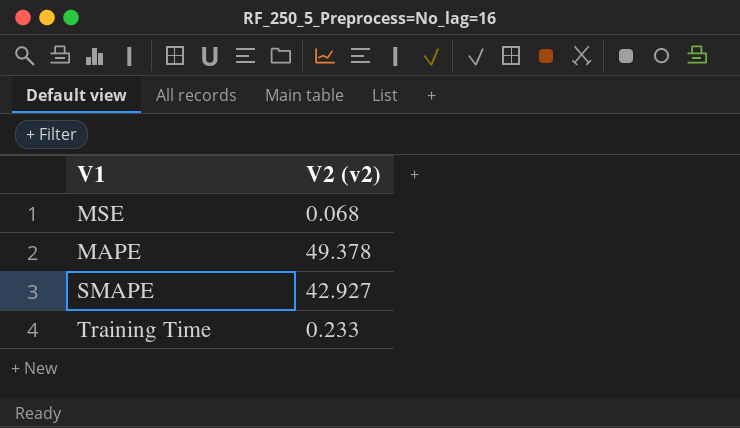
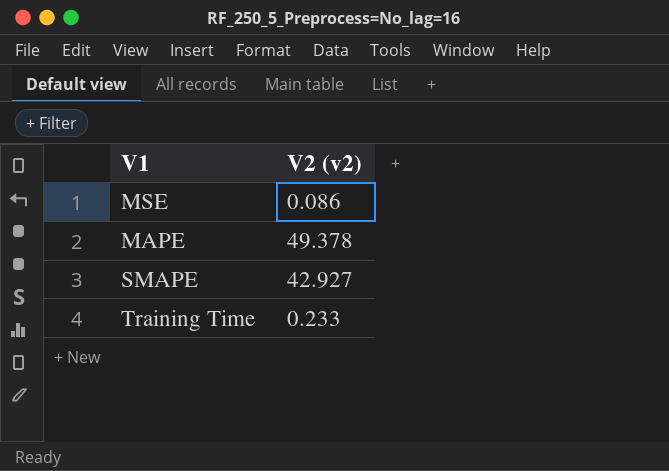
MSE | V2 (v2): 0.068 -> 0.086

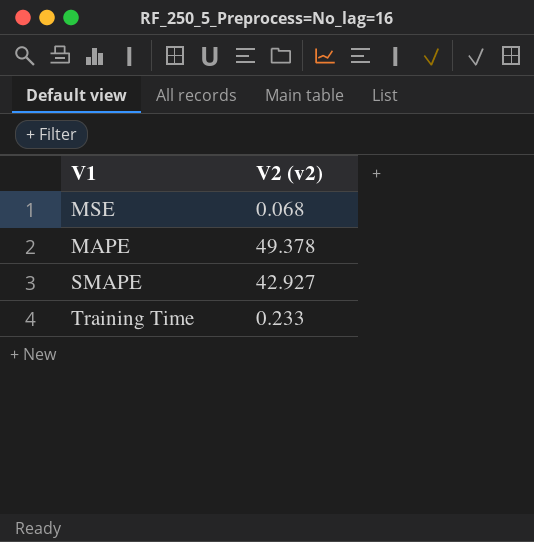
MSE | V2 (v2): 0.086 -> 0.068

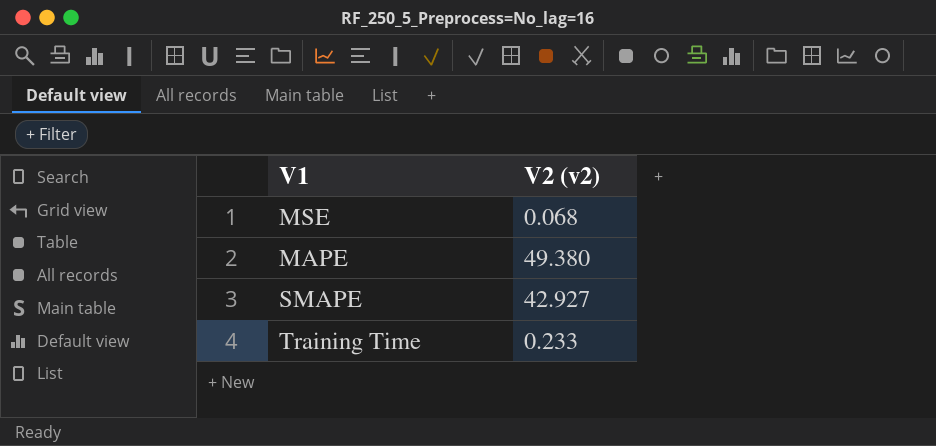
MAPE | V2 (v2): 49.378 -> 49.380

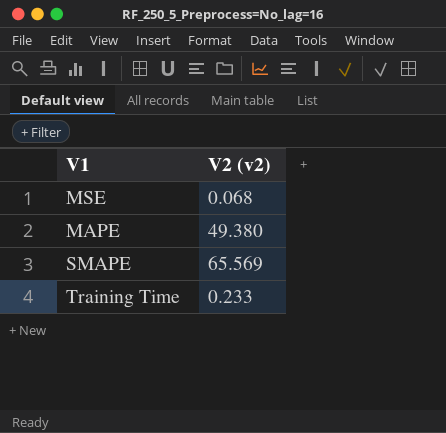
SMAPE | V2 (v2): 42.927 -> 65.569

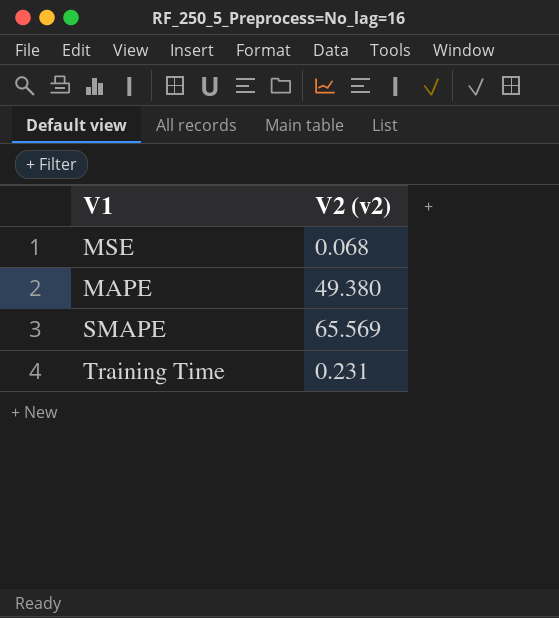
Training Time | V2 (v2): 0.233 -> 0.231

